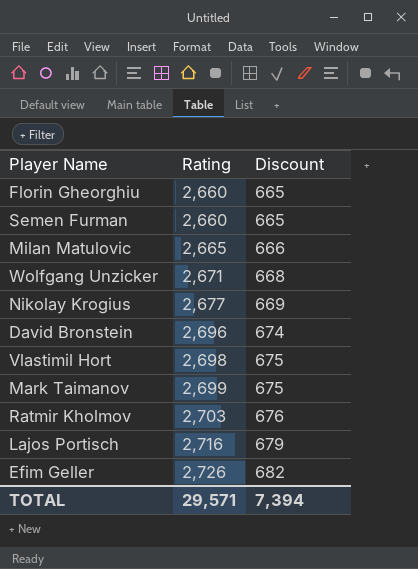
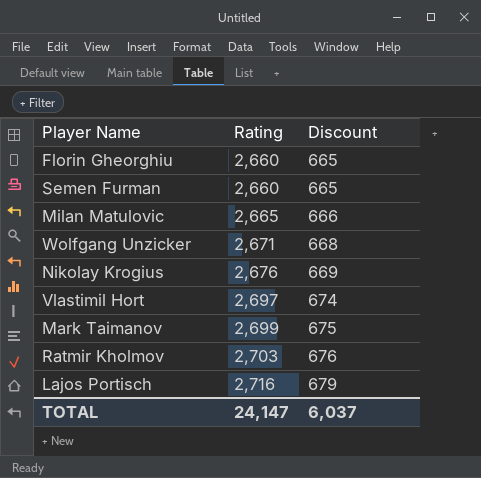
row David Bronstein: 2,696 | 674 -> none
row Efim Geller: 2,726 | 682 -> none
Nikolay Krogius | Rating: 2,677 -> 2,676
Vlastimil Hort | Rating: 2,698 -> 2,697
Vlastimil Hort | Discount: 675 -> 674
TOTAL | Rating: 29,571 -> 24,147
TOTAL | Discount: 7,394 -> 6,037

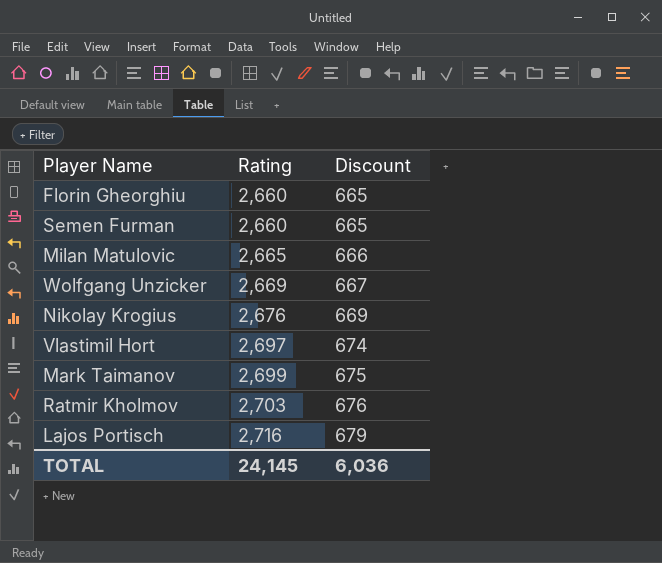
Wolfgang Unzicker | Rating: 2,671 -> 2,669
Wolfgang Unzicker | Discount: 668 -> 667
TOTAL | Rating: 24,147 -> 24,145
TOTAL | Discount: 6,037 -> 6,036

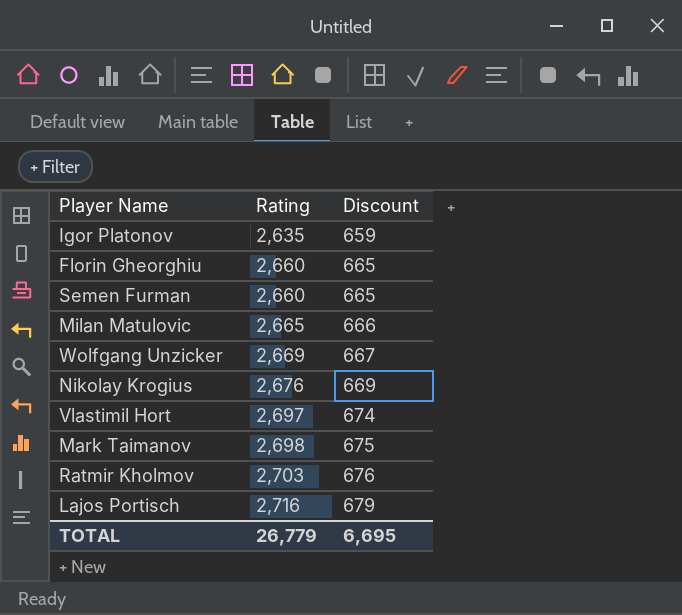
row Igor Platonov: none -> 2,635 | 659
Mark Taimanov | Rating: 2,699 -> 2,698
TOTAL | Rating: 24,145 -> 26,779
TOTAL | Discount: 6,036 -> 6,695

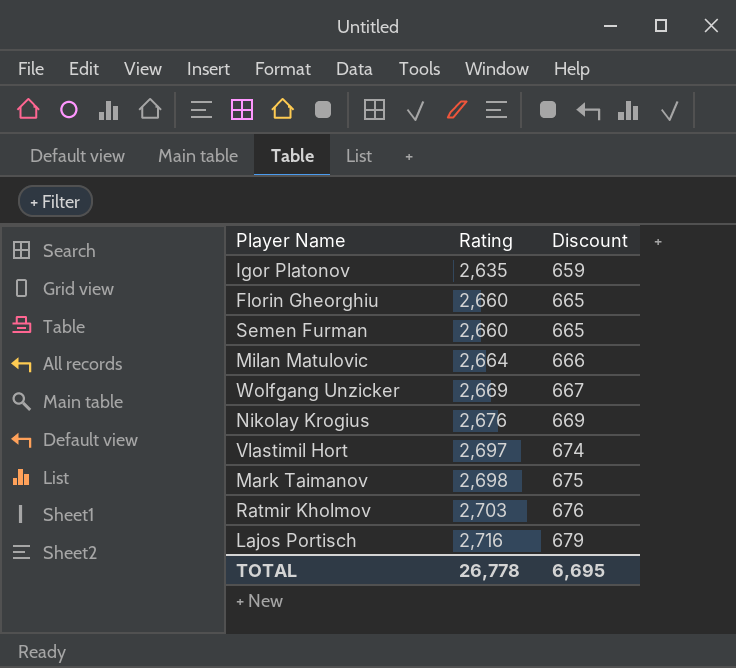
Milan Matulovic | Rating: 2,665 -> 2,664
TOTAL | Rating: 26,779 -> 26,778

